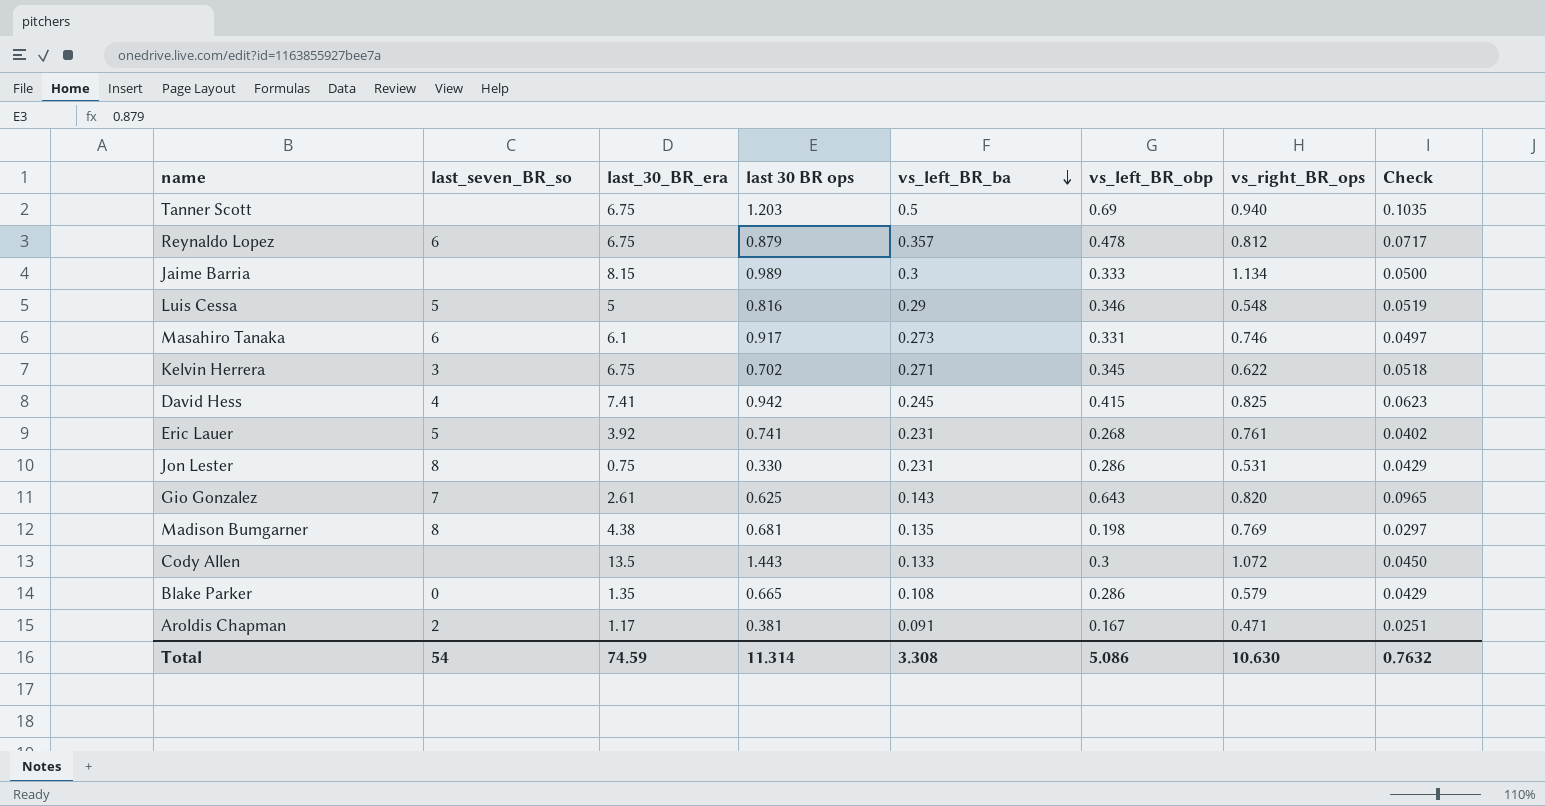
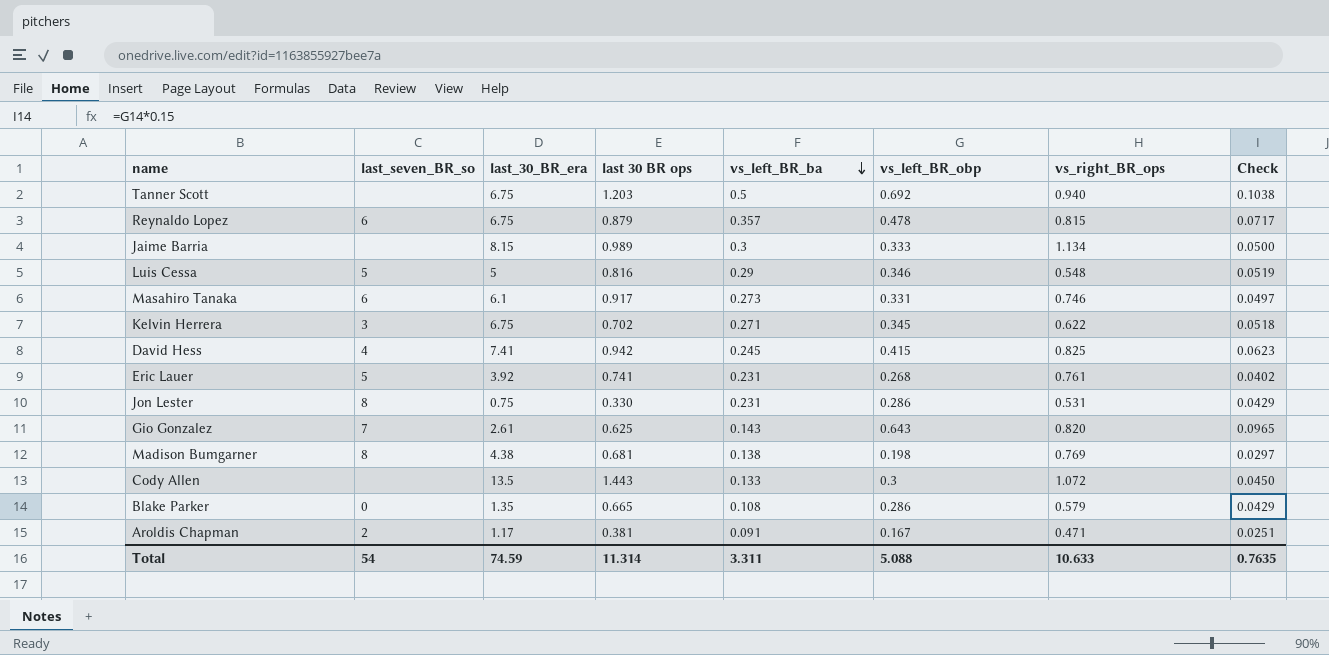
Tanner Scott | vs_left_BR_obp: 0.69 -> 0.692
Tanner Scott | Check: 0.1035 -> 0.1038
Reynaldo Lopez | vs_right_BR_ops: 0.812 -> 0.815
Madison Bumgarner | vs_left_BR_ba: 0.135 -> 0.138
Total | vs_left_BR_ba: 3.308 -> 3.311
Total | vs_left_BR_obp: 5.086 -> 5.088
Total | vs_right_BR_ops: 10.630 -> 10.633
Total | Check: 0.7632 -> 0.7635

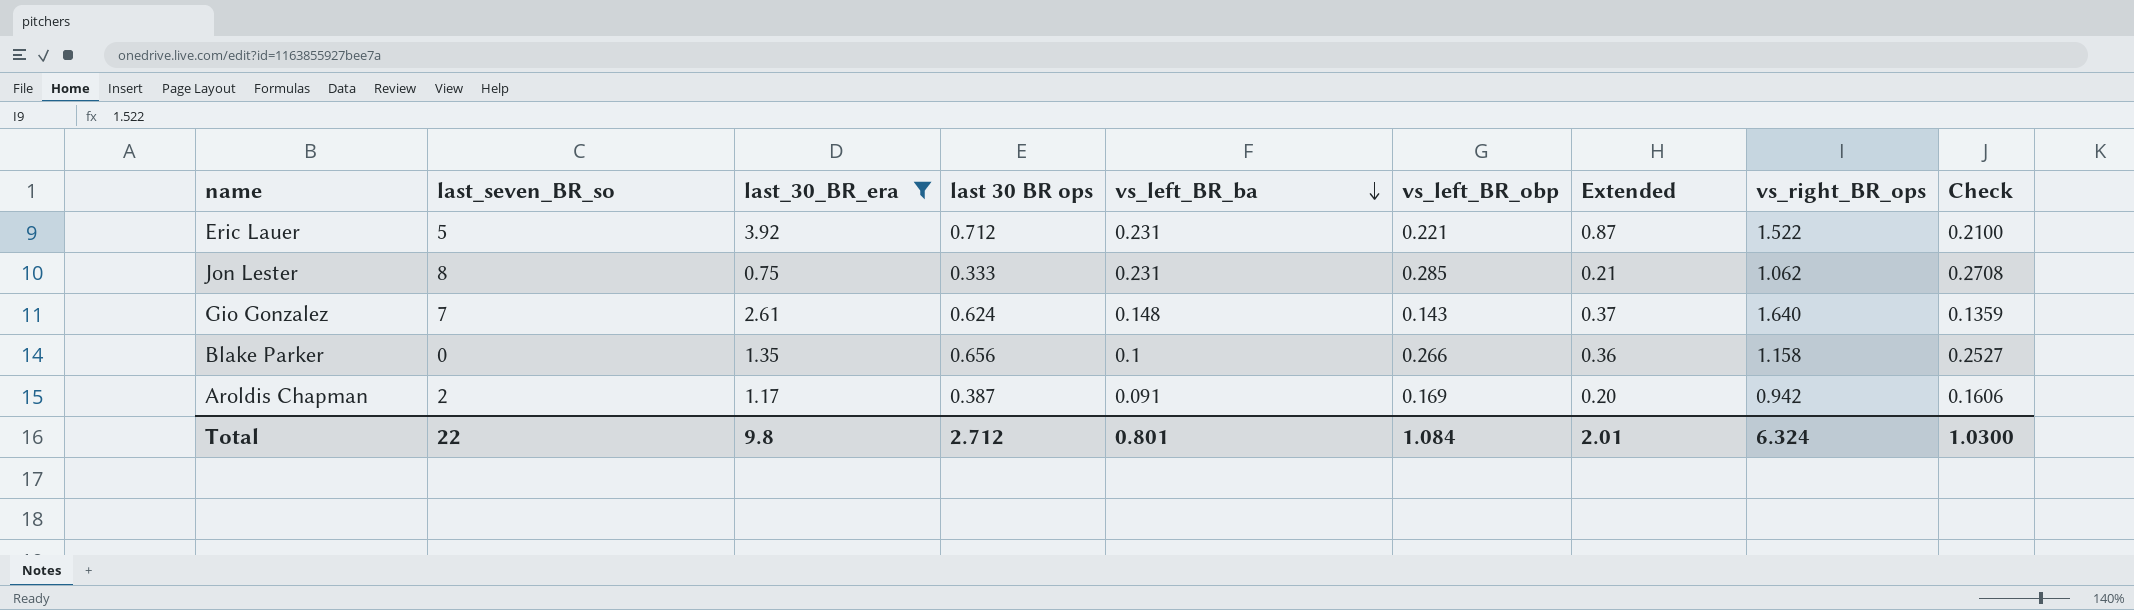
filter: none -> last_30_BR_era <= 3.92
column Extended | formula: none -> [last_30_BR_era] * [vs_left_BR_obp]
column Check | formula: [vs_left_BR_obp] * 0.15 -> [vs_left_BR_obp] * 0.95
Eric Lauer | last 30 BR ops: 0.741 -> 0.712
Eric Lauer | vs_left_BR_obp: 0.268 -> 0.221
Eric Lauer | vs_right_BR_ops: 0.761 -> 1.522
Jon Lester | last 30 BR ops: 0.330 -> 0.333
Jon Lester | vs_left_BR_obp: 0.286 -> 0.285
Jon Lester | vs_right_BR_ops: 0.531 -> 1.062
Gio Gonzalez | last 30 BR ops: 0.625 -> 0.624
Gio Gonzalez | vs_left_BR_ba: 0.143 -> 0.148
Gio Gonzalez | vs_left_BR_obp: 0.643 -> 0.143
Gio Gonzalez | vs_right_BR_ops: 0.820 -> 1.640
Blake Parker | last 30 BR ops: 0.665 -> 0.656
Blake Parker | vs_left_BR_ba: 0.108 -> 0.1
Blake Parker | vs_left_BR_obp: 0.286 -> 0.266
Blake Parker | vs_right_BR_ops: 0.579 -> 1.158
Aroldis Chapman | last 30 BR ops: 0.381 -> 0.387
Aroldis Chapman | vs_left_BR_obp: 0.167 -> 0.169
Aroldis Chapman | vs_right_BR_ops: 0.471 -> 0.942
Total | last_seven_BR_so: 54 -> 22
Total | last_30_BR_era: 74.59 -> 9.8
Total | last 30 BR ops: 11.314 -> 2.712
Total | vs_left_BR_ba: 3.311 -> 0.801
Total | vs_left_BR_obp: 5.088 -> 1.084
Total | vs_right_BR_ops: 10.633 -> 6.324
Total | Check: 0.7635 -> 1.0300

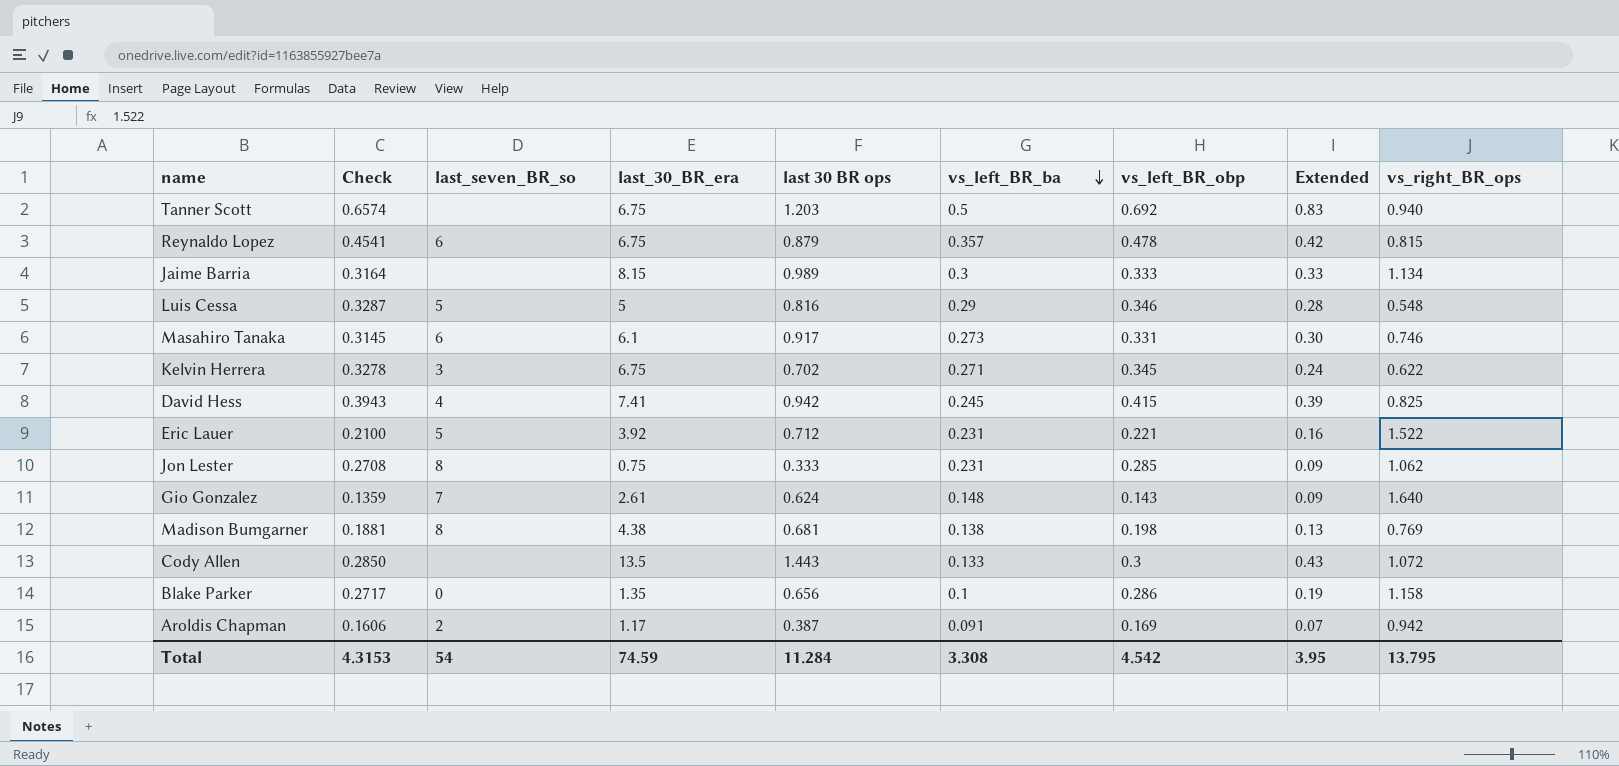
filter: last_30_BR_era <= 3.92 -> none
column Check | position: 9 -> 2
column Extended | formula: [last_30_BR_era] * [vs_left_BR_obp] -> [last 30 BR ops] * [vs_left_BR_obp]
Blake Parker | Check: 0.2527 -> 0.2717
Blake Parker | vs_left_BR_obp: 0.266 -> 0.286
Total | Check: 1.0300 -> 4.3153
Total | last_seven_BR_so: 22 -> 54
Total | last_30_BR_era: 9.8 -> 74.59
Total | last 30 BR ops: 2.712 -> 11.284
Total | vs_left_BR_ba: 0.801 -> 3.308
Total | vs_left_BR_obp: 1.084 -> 4.542
Total | Extended: 2.01 -> 3.95
Total | vs_right_BR_ops: 6.324 -> 13.795

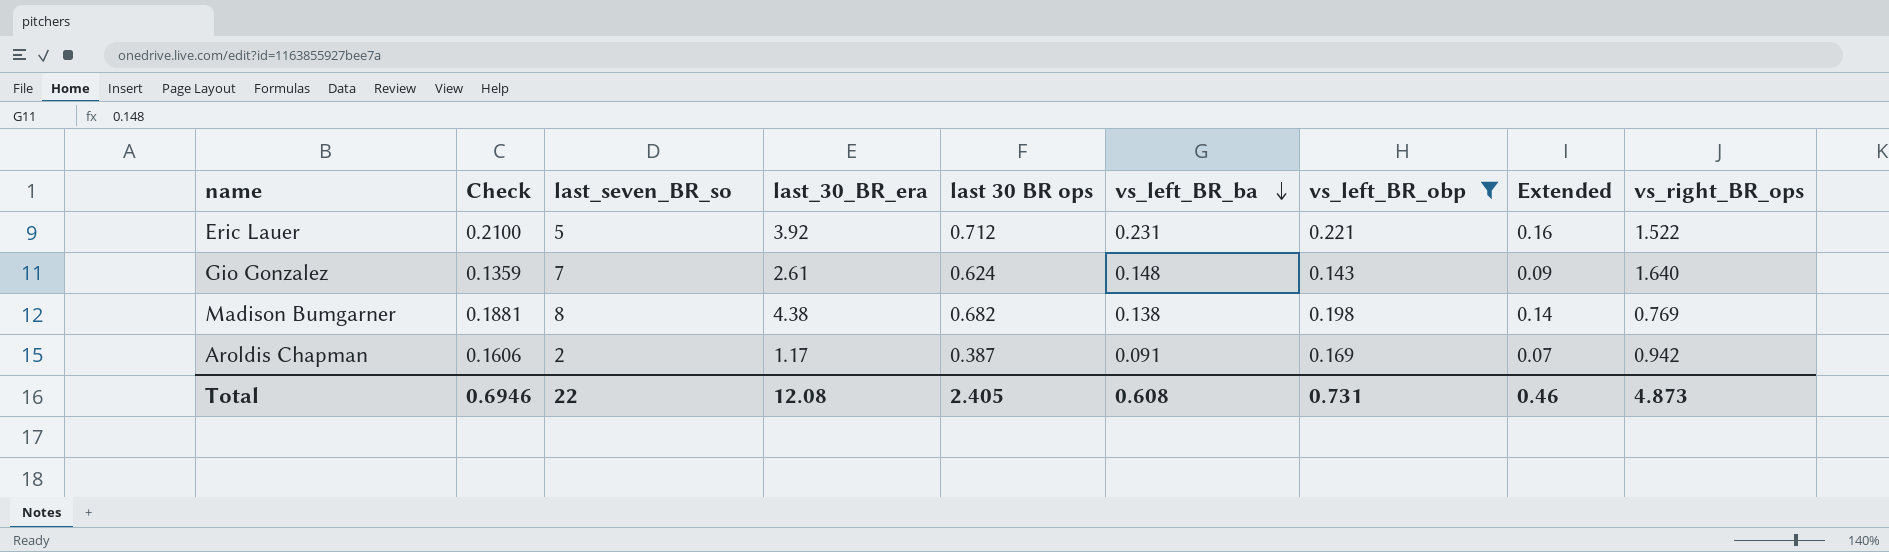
filter: none -> vs_left_BR_obp <= 0.221
Madison Bumgarner | last 30 BR ops: 0.681 -> 0.682
Madison Bumgarner | Extended: 0.13 -> 0.14
Total | Check: 4.3153 -> 0.6946
Total | last_seven_BR_so: 54 -> 22
Total | last_30_BR_era: 74.59 -> 12.08
Total | last 30 BR ops: 11.284 -> 2.405
Total | vs_left_BR_ba: 3.308 -> 0.608
Total | vs_left_BR_obp: 4.542 -> 0.731
Total | Extended: 3.95 -> 0.46
Total | vs_right_BR_ops: 13.795 -> 4.873

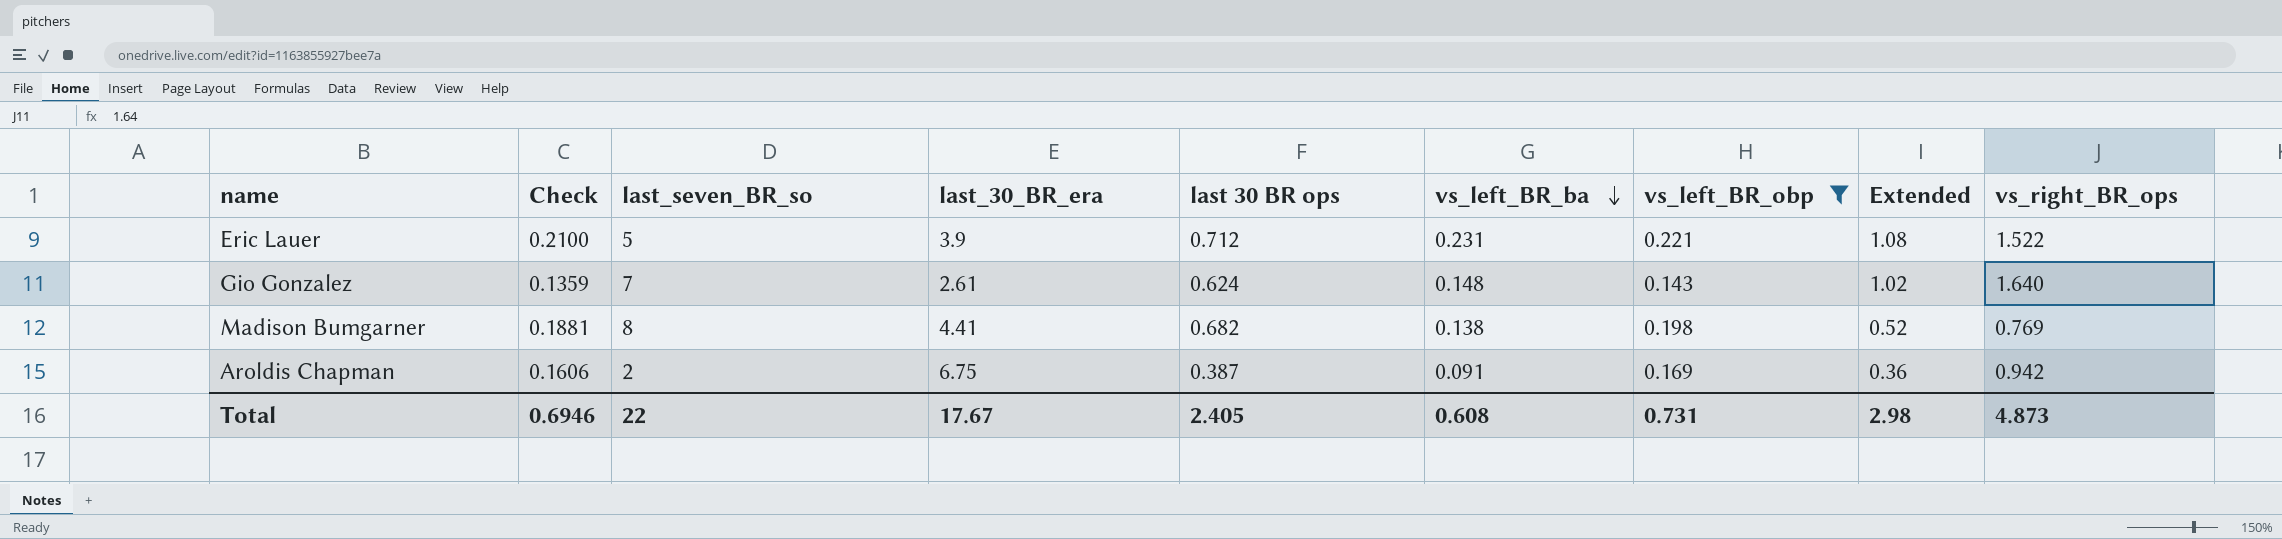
column Extended | formula: [last 30 BR ops] * [vs_left_BR_obp] -> [last 30 BR ops] * [vs_right_BR_ops]
Eric Lauer | last_30_BR_era: 3.92 -> 3.9
Madison Bumgarner | last_30_BR_era: 4.38 -> 4.41
Aroldis Chapman | last_30_BR_era: 1.17 -> 6.75
Total | last_30_BR_era: 12.08 -> 17.67
Total | Extended: 0.46 -> 2.98

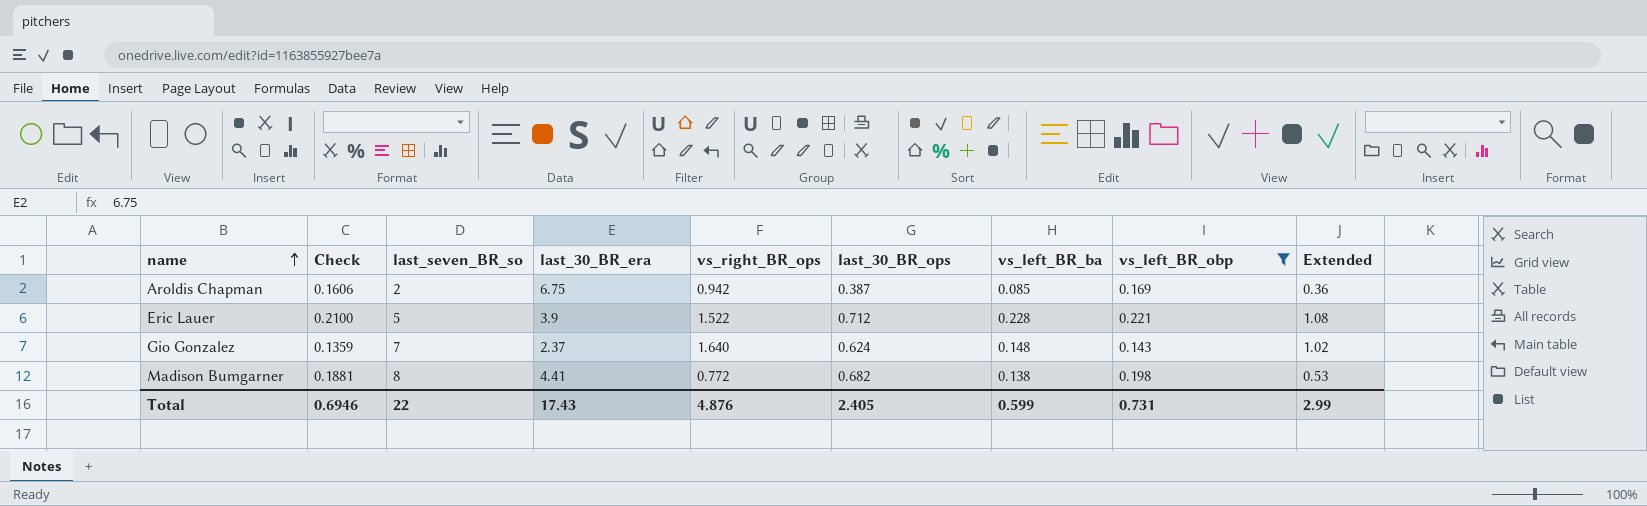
row order: vs_left_BR_ba descending -> name ascending
column vs_right_BR_ops | position: 9 -> 5
column name: last 30 BR ops -> last_30_BR_ops
Aroldis Chapman | vs_left_BR_ba: 0.091 -> 0.085
Eric Lauer | vs_left_BR_ba: 0.231 -> 0.228
Gio Gonzalez | last_30_BR_era: 2.61 -> 2.37
Madison Bumgarner | vs_right_BR_ops: 0.769 -> 0.772
Madison Bumgarner | Extended: 0.52 -> 0.53
Total | last_30_BR_era: 17.67 -> 17.43
Total | vs_right_BR_ops: 4.873 -> 4.876
Total | vs_left_BR_ba: 0.608 -> 0.599
Total | Extended: 2.98 -> 2.99

